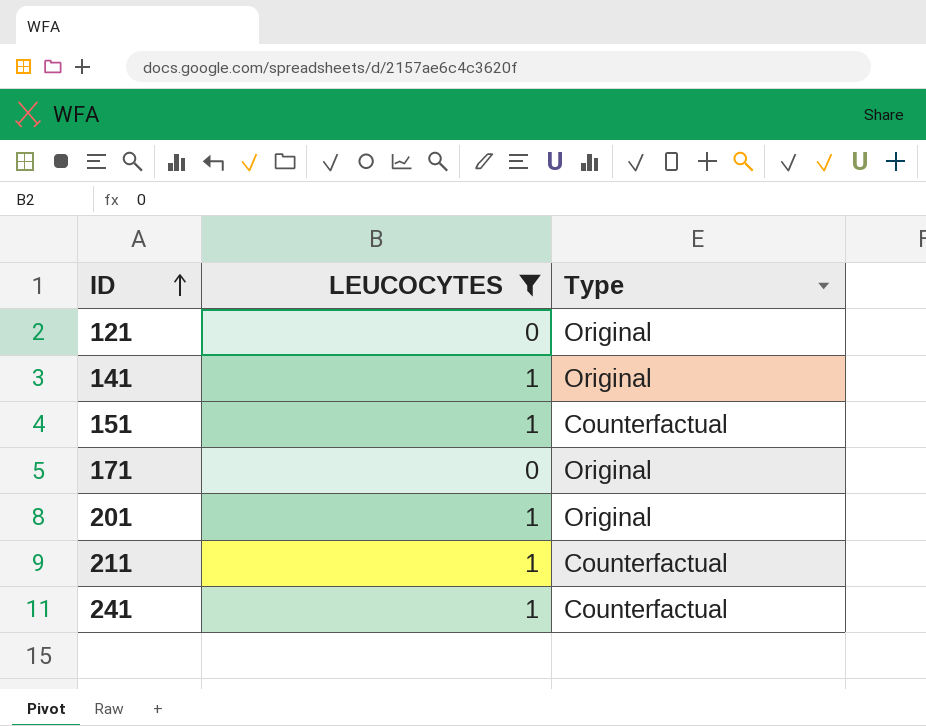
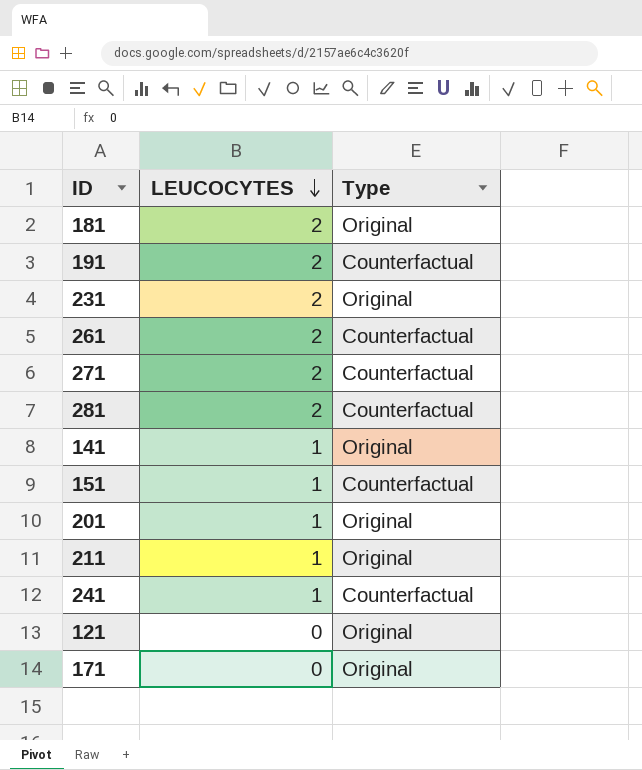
filter: LEUCOCYTES != 2 -> none
row order: ID ascending -> LEUCOCYTES descending
211 | Type: Counterfactual -> Original

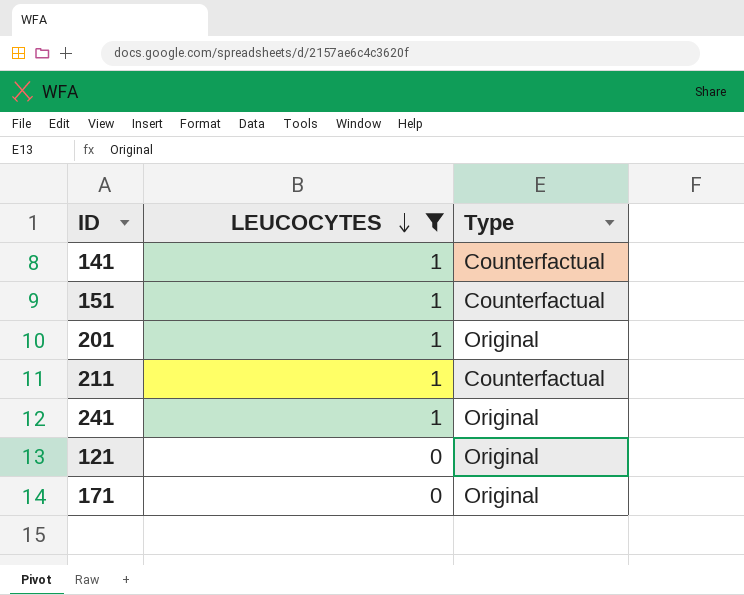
filter: none -> LEUCOCYTES != 2
141 | Type: Original -> Counterfactual
211 | Type: Original -> Counterfactual
241 | Type: Counterfactual -> Original

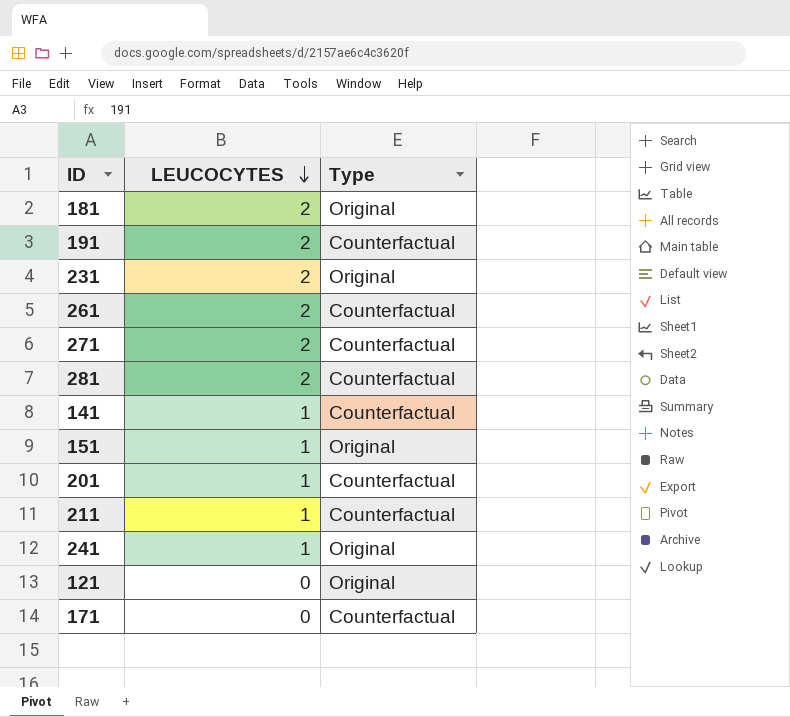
filter: LEUCOCYTES != 2 -> none
151 | Type: Counterfactual -> Original
201 | Type: Original -> Counterfactual
171 | Type: Original -> Counterfactual

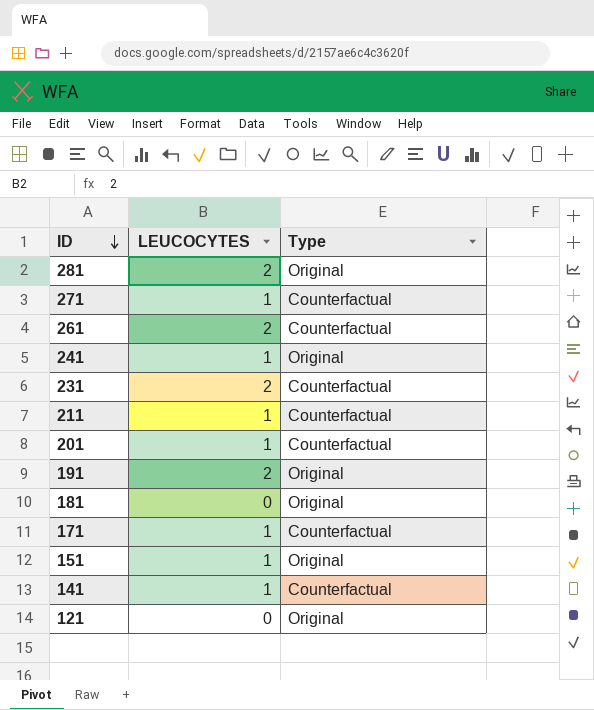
row order: LEUCOCYTES descending -> ID descending
281 | Type: Counterfactual -> Original
271 | LEUCOCYTES: 2 -> 1
231 | Type: Original -> Counterfactual
191 | Type: Counterfactual -> Original
181 | LEUCOCYTES: 2 -> 0
171 | LEUCOCYTES: 0 -> 1

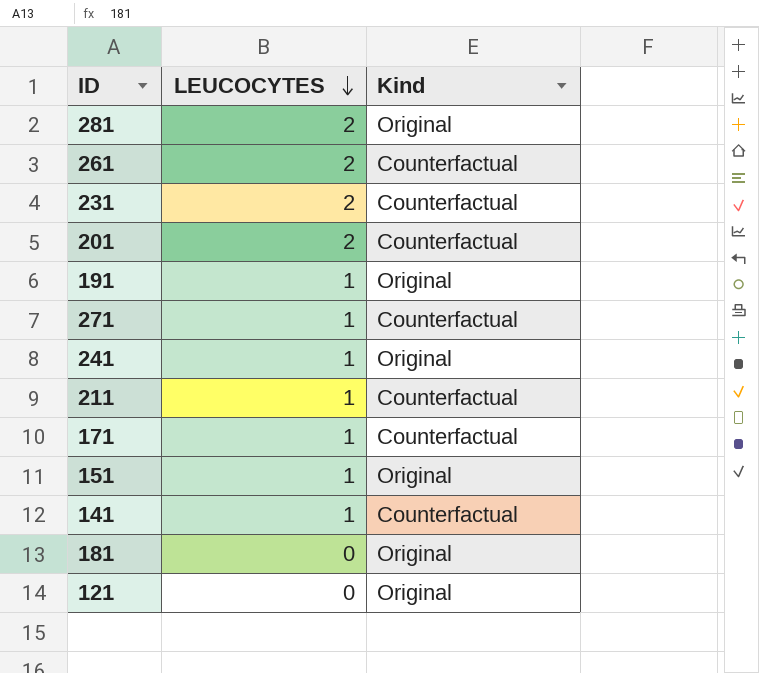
row order: ID descending -> LEUCOCYTES descending
column name: Type -> Kind
201 | LEUCOCYTES: 1 -> 2
191 | LEUCOCYTES: 2 -> 1

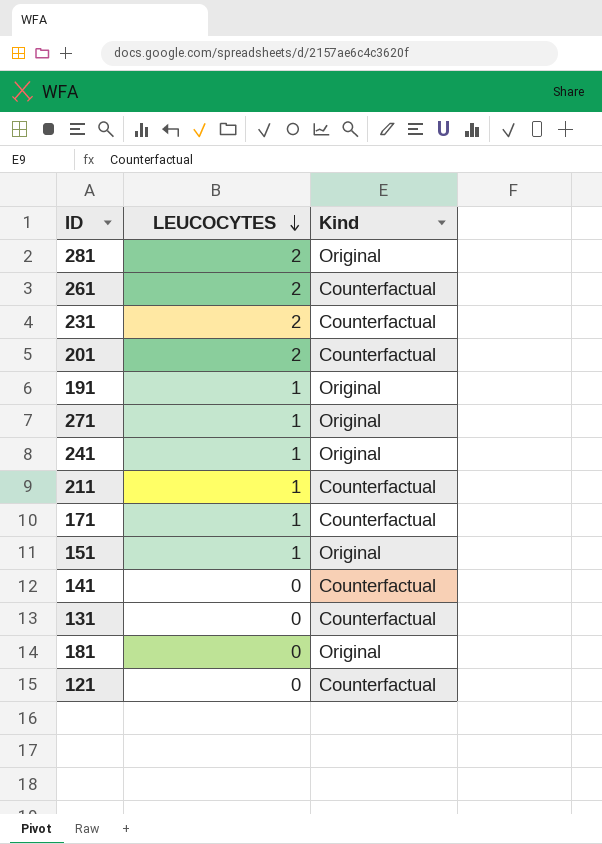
271 | Kind: Counterfactual -> Original
141 | LEUCOCYTES: 1 -> 0
row 131: none -> 0 | Counterfactual
121 | Kind: Original -> Counterfactual

